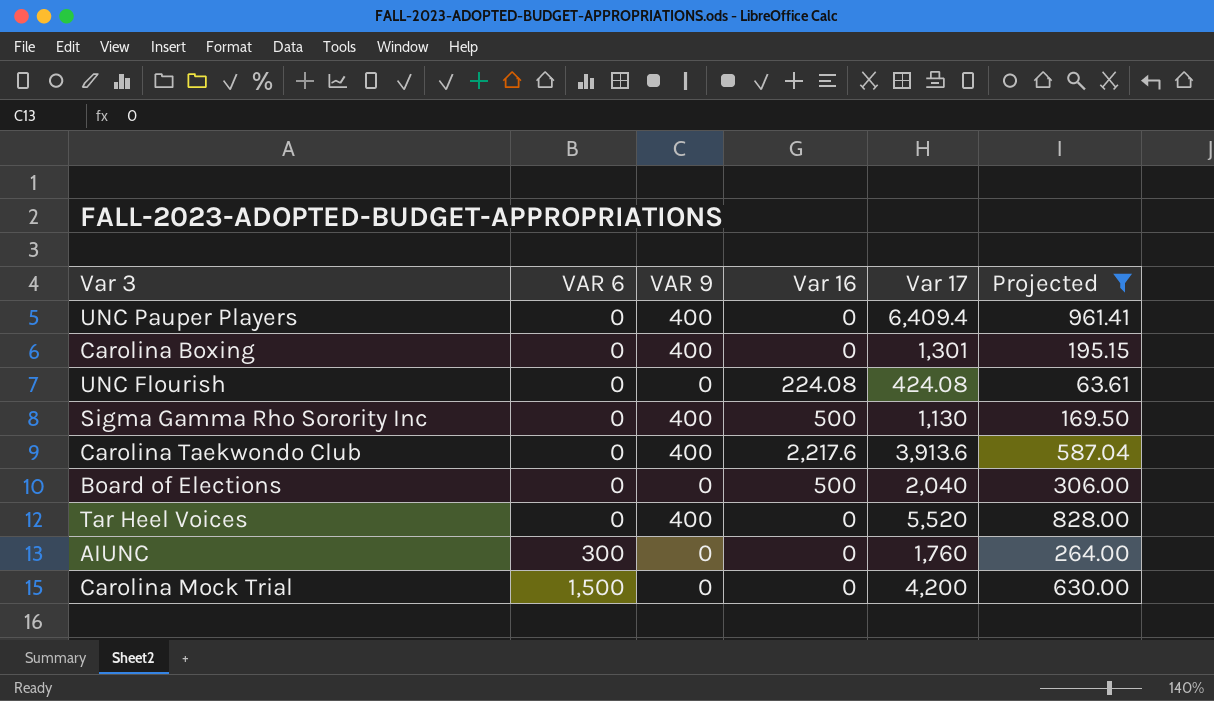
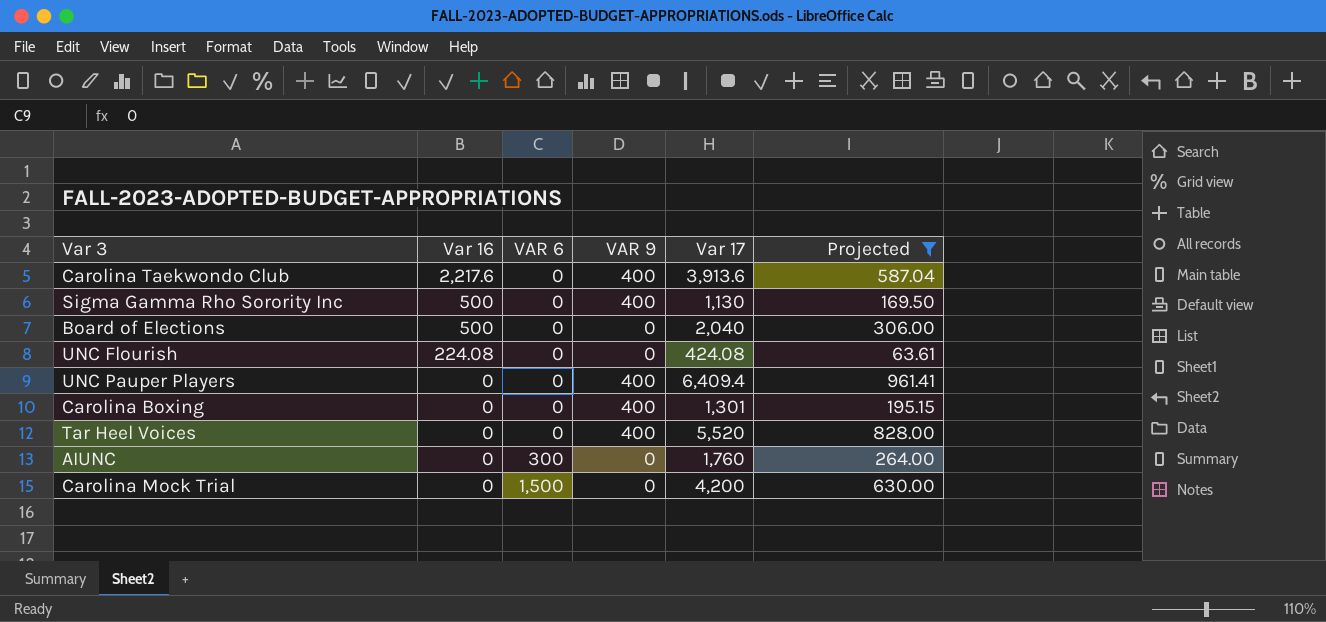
row order: VAR 6 ascending -> Var 16 descending
column Var 16 | position: 4 -> 2

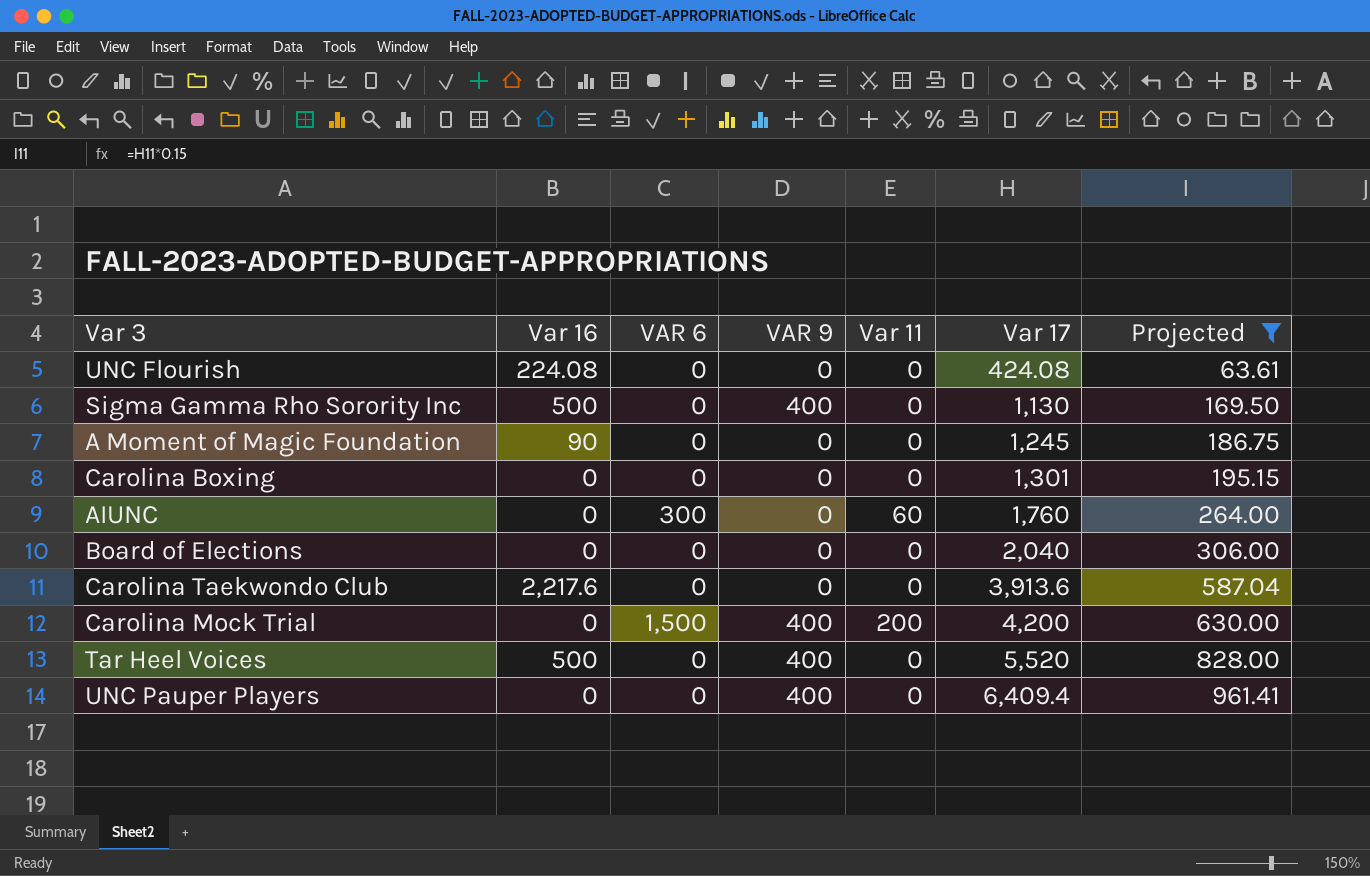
row order: Var 16 descending -> Var 17 ascending
column Var 11 | position: none -> 5
row A Moment of Magic Foundation: none -> 90 | 0 | 0 | 0 | 1,245 | 186.75
Carolina Boxing | VAR 9: 400 -> 0
Board of Elections | Var 16: 500 -> 0
Carolina Taekwondo Club | VAR 9: 400 -> 0
Carolina Mock Trial | VAR 9: 0 -> 400
Tar Heel Voices | Var 16: 0 -> 500

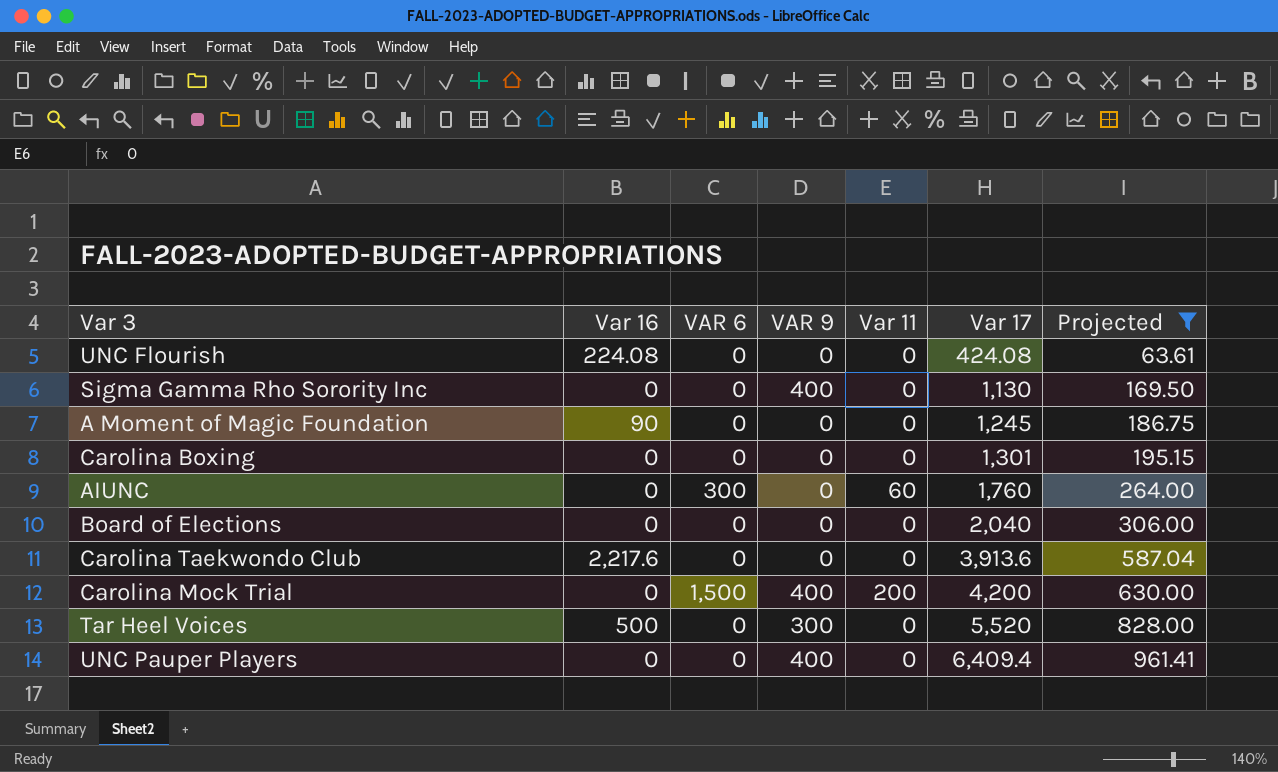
Sigma Gamma Rho Sorority Inc | Var 16: 500 -> 0
Tar Heel Voices | VAR 9: 400 -> 300

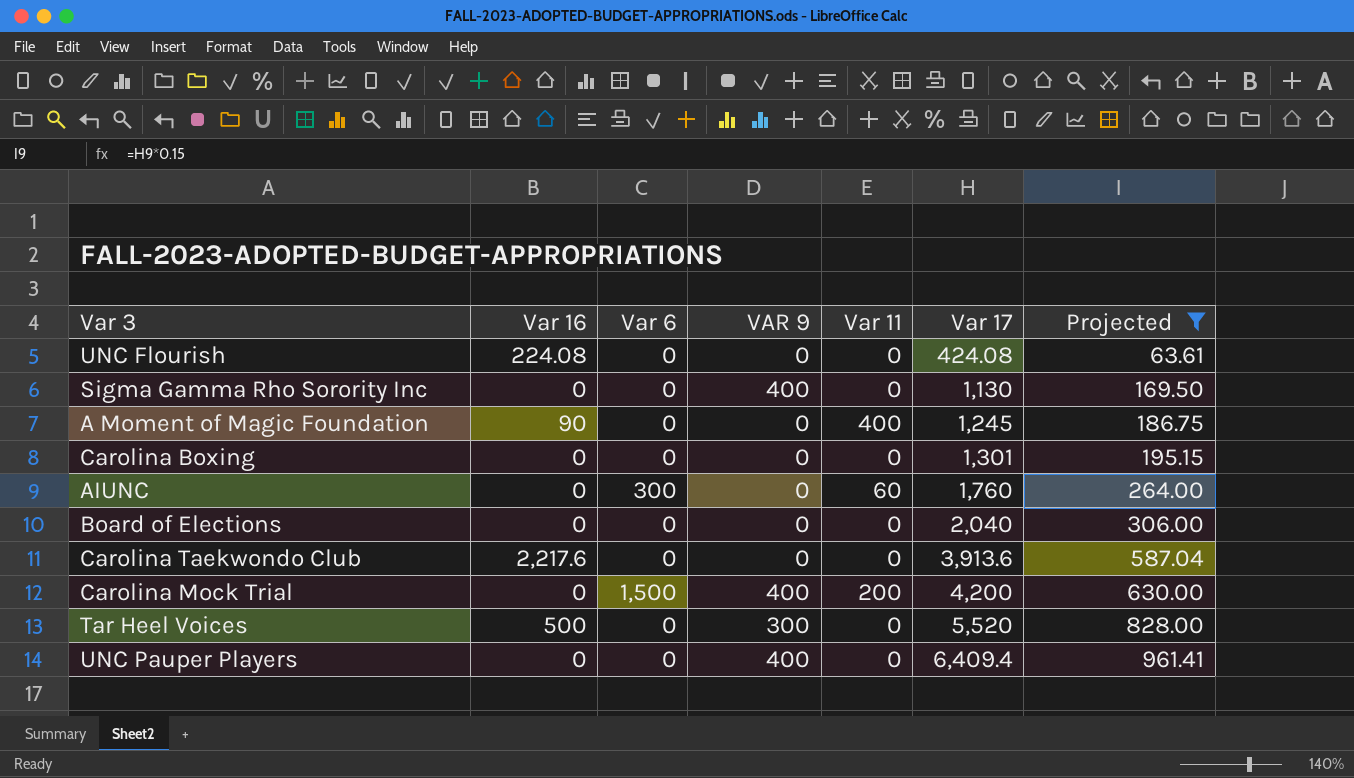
column name: VAR 6 -> Var 6
A Moment of Magic Foundation | Var 11: 0 -> 400

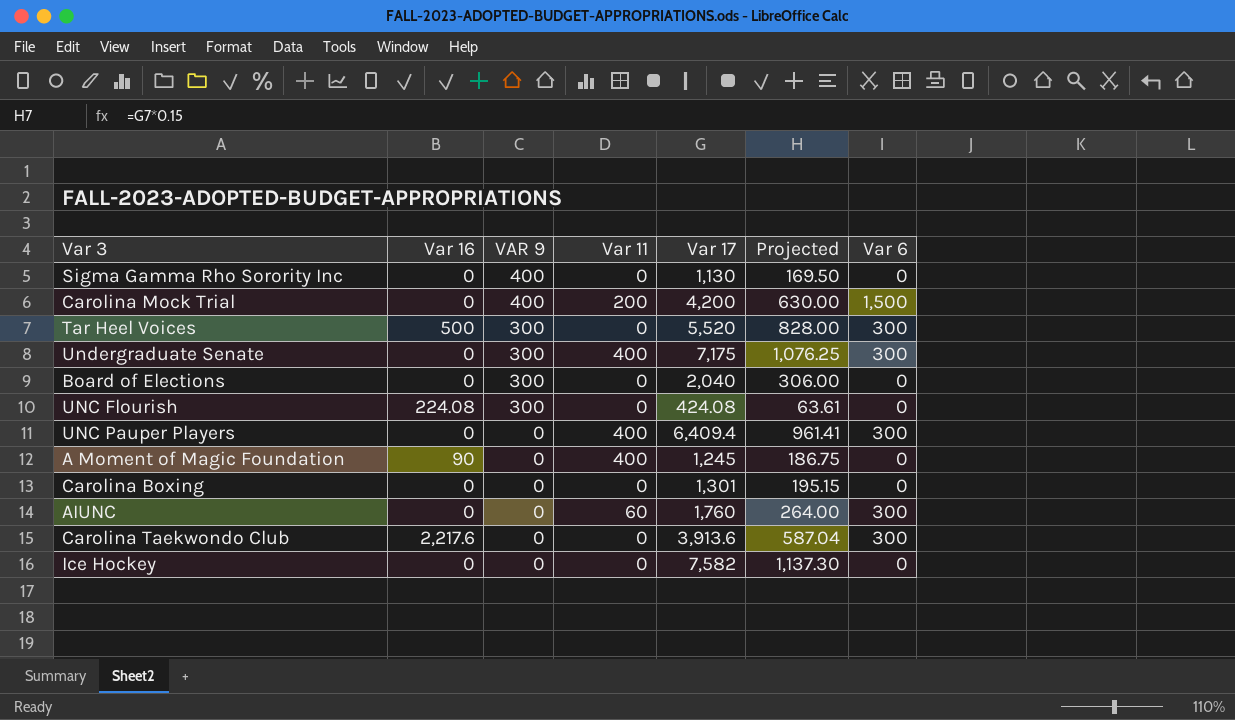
filter: Projected <= 961.41 -> none
row order: Var 17 ascending -> VAR 9 descending
column Var 6 | position: 3 -> 7
Tar Heel Voices | Var 6: 0 -> 300
Board of Elections | VAR 9: 0 -> 300
UNC Flourish | VAR 9: 0 -> 300
UNC Pauper Players | VAR 9: 400 -> 0
UNC Pauper Players | Var 11: 0 -> 400
UNC Pauper Players | Var 6: 0 -> 300
Carolina Taekwondo Club | Var 6: 0 -> 300

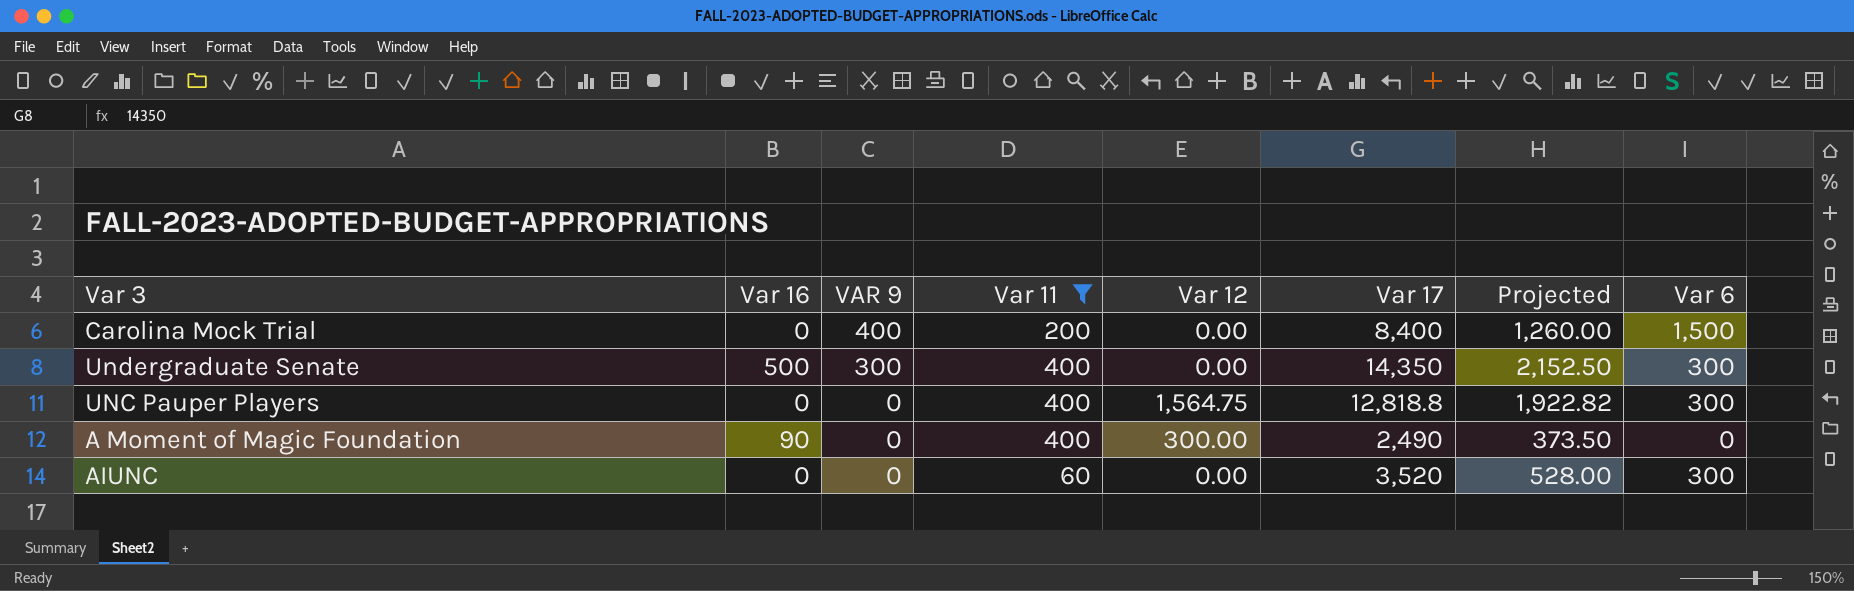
filter: none -> Var 11 != 0
column Var 12 | position: none -> 5
Carolina Mock Trial | Var 17: 4,200 -> 8,400
Carolina Mock Trial | Projected: 630.00 -> 1,260.00
Undergraduate Senate | Var 16: 0 -> 500
Undergraduate Senate | Var 17: 7,175 -> 14,350
Undergraduate Senate | Projected: 1,076.25 -> 2,152.50
UNC Pauper Players | Var 17: 6,409.4 -> 12,818.8
UNC Pauper Players | Projected: 961.41 -> 1,922.82
A Moment of Magic Foundation | Var 17: 1,245 -> 2,490
A Moment of Magic Foundation | Projected: 186.75 -> 373.50
AIUNC | Var 17: 1,760 -> 3,520
AIUNC | Projected: 264.00 -> 528.00

